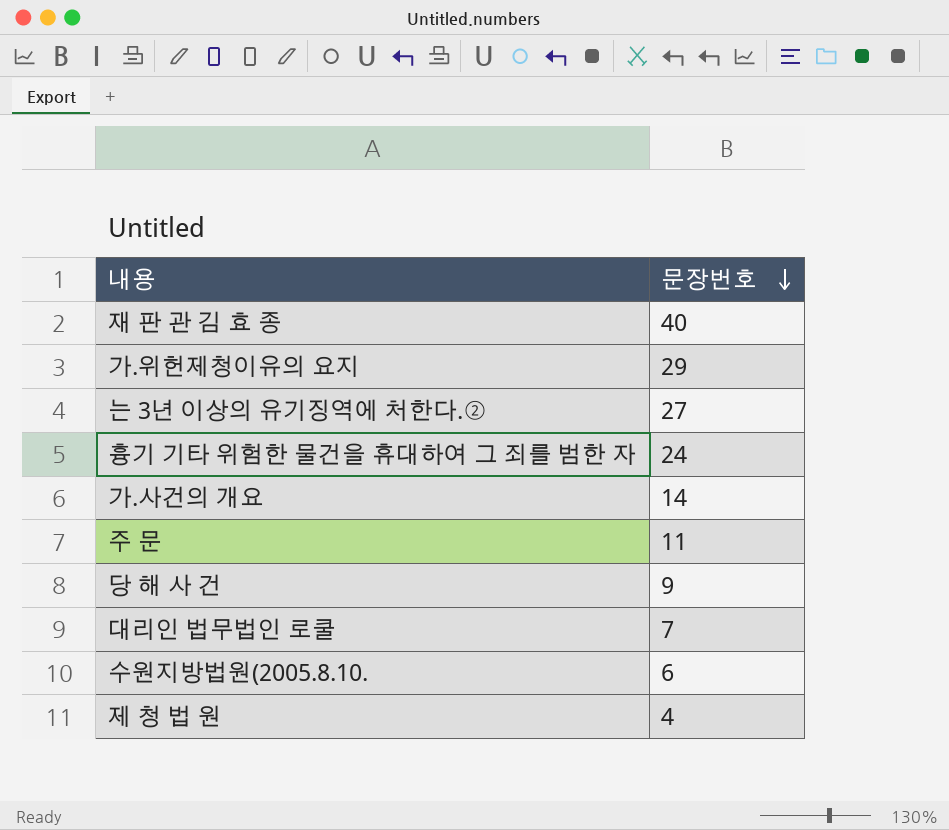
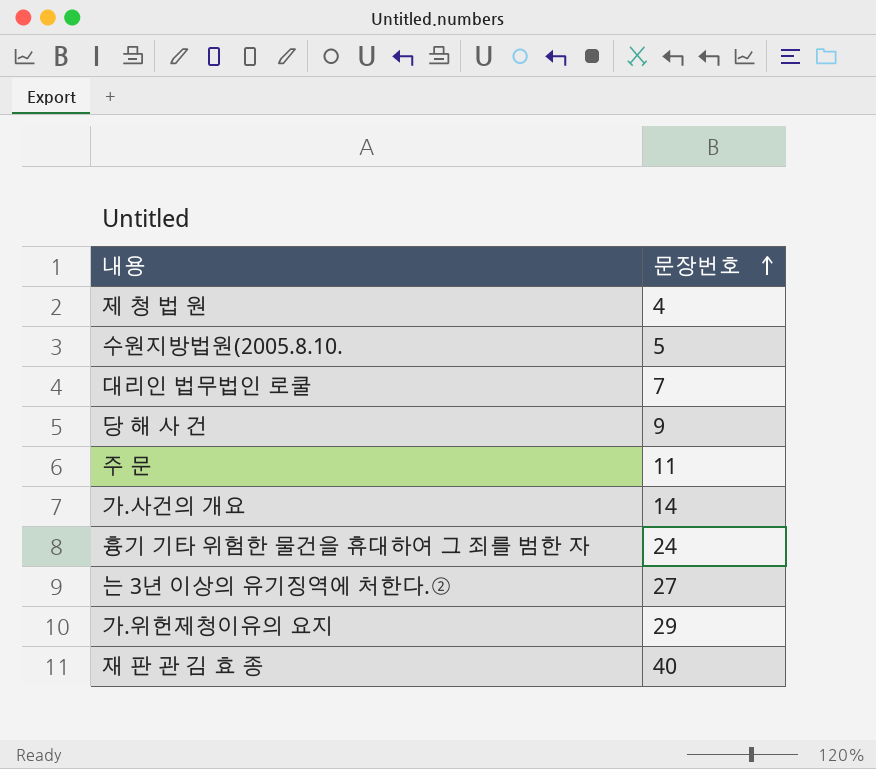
row order: 문장번호 descending -> 문장번호 ascending
수원지방법원(2005.8.10. | 문장번호: 6 -> 5

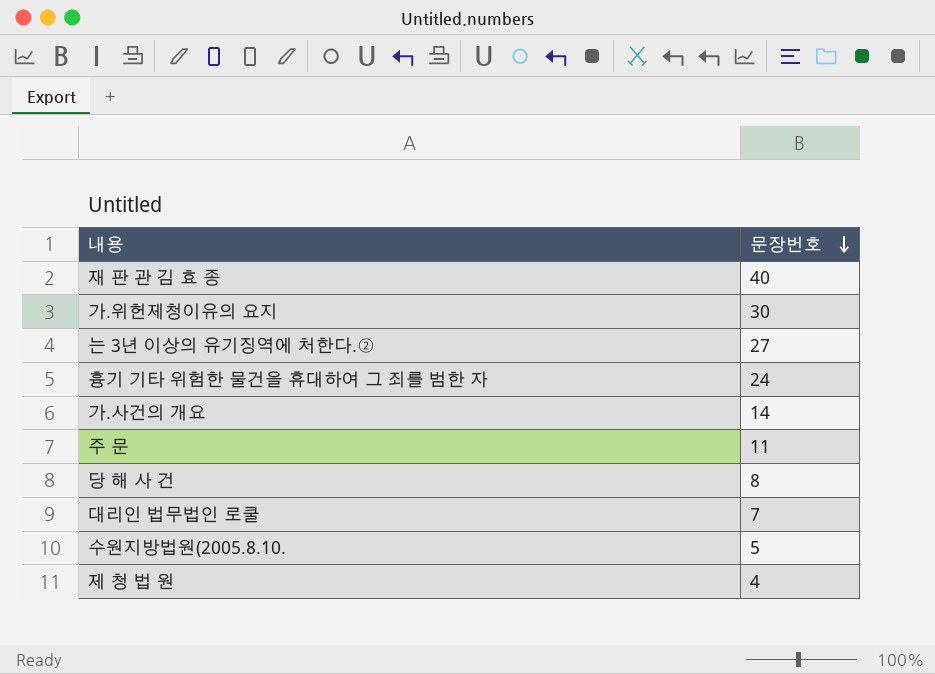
row order: 문장번호 ascending -> 문장번호 descending
가.위헌제청이유의 요지 | 문장번호: 29 -> 30
당 해 사 건 | 문장번호: 9 -> 8

